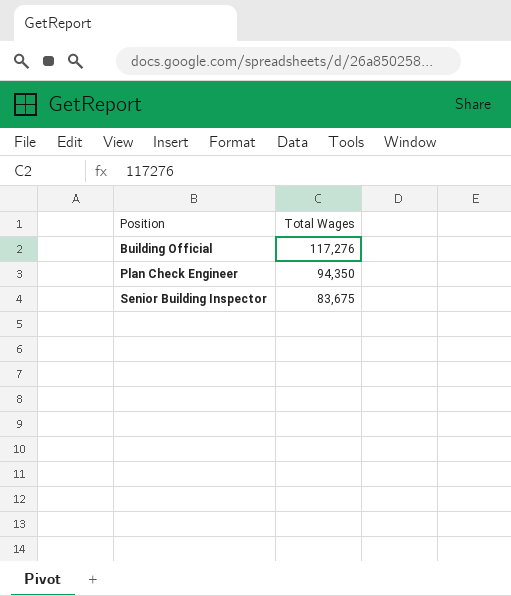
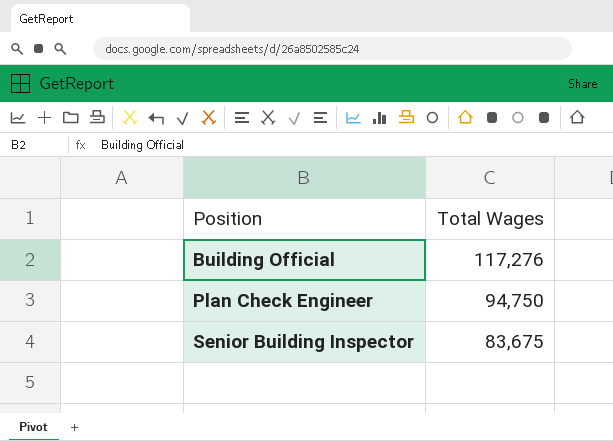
Plan Check Engineer | Total Wages: 94,350 -> 94,750

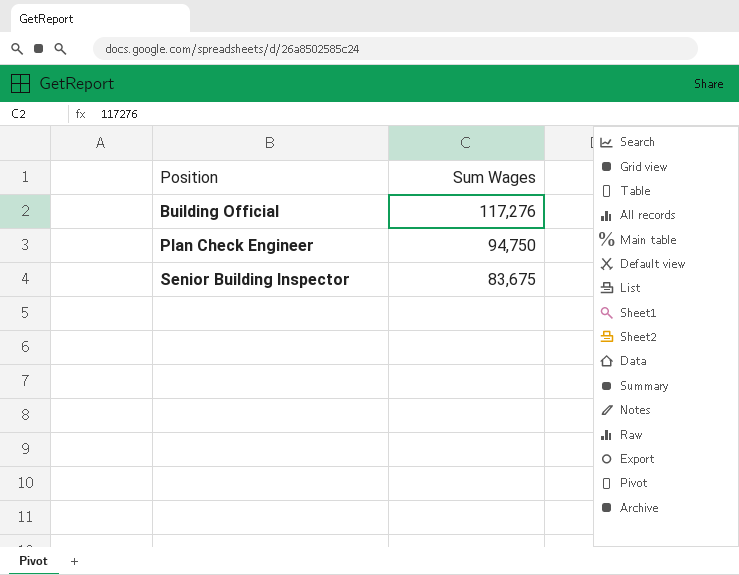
column name: Total Wages -> Sum Wages

